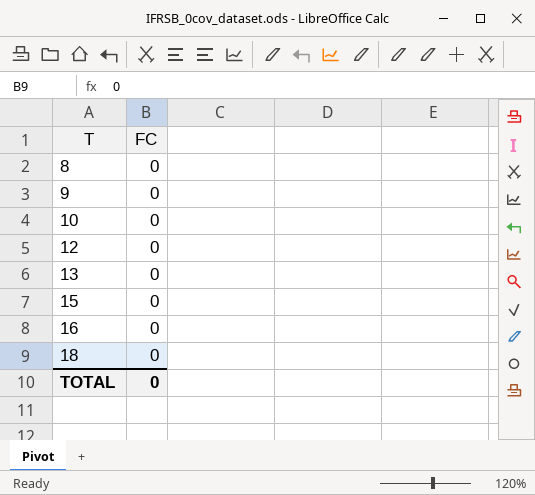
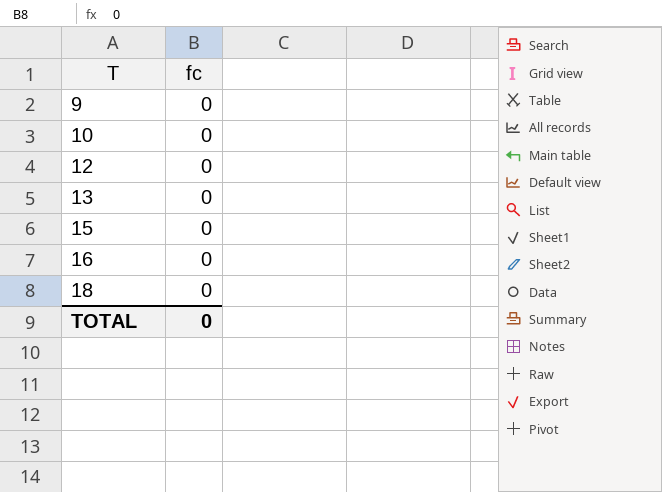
column name: FC -> fc
row 8: 0 -> none

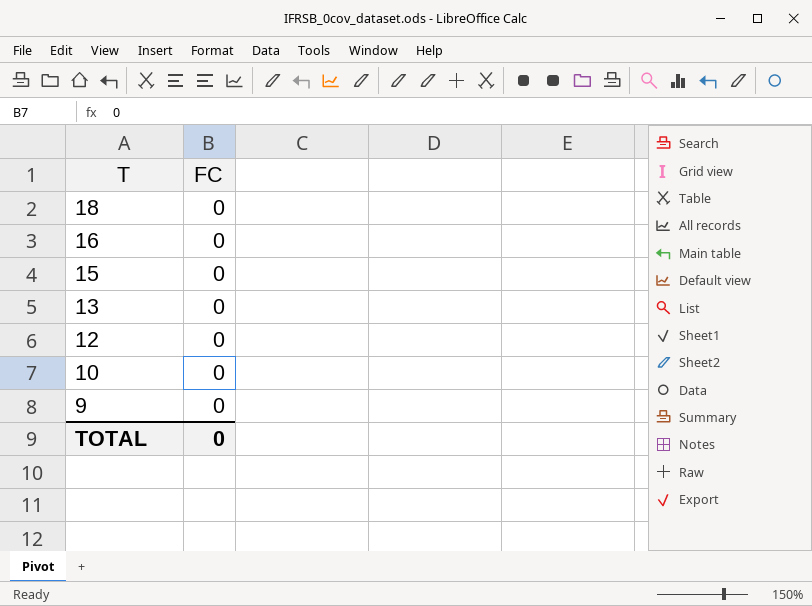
row order: T ascending -> T descending
column name: fc -> FC

